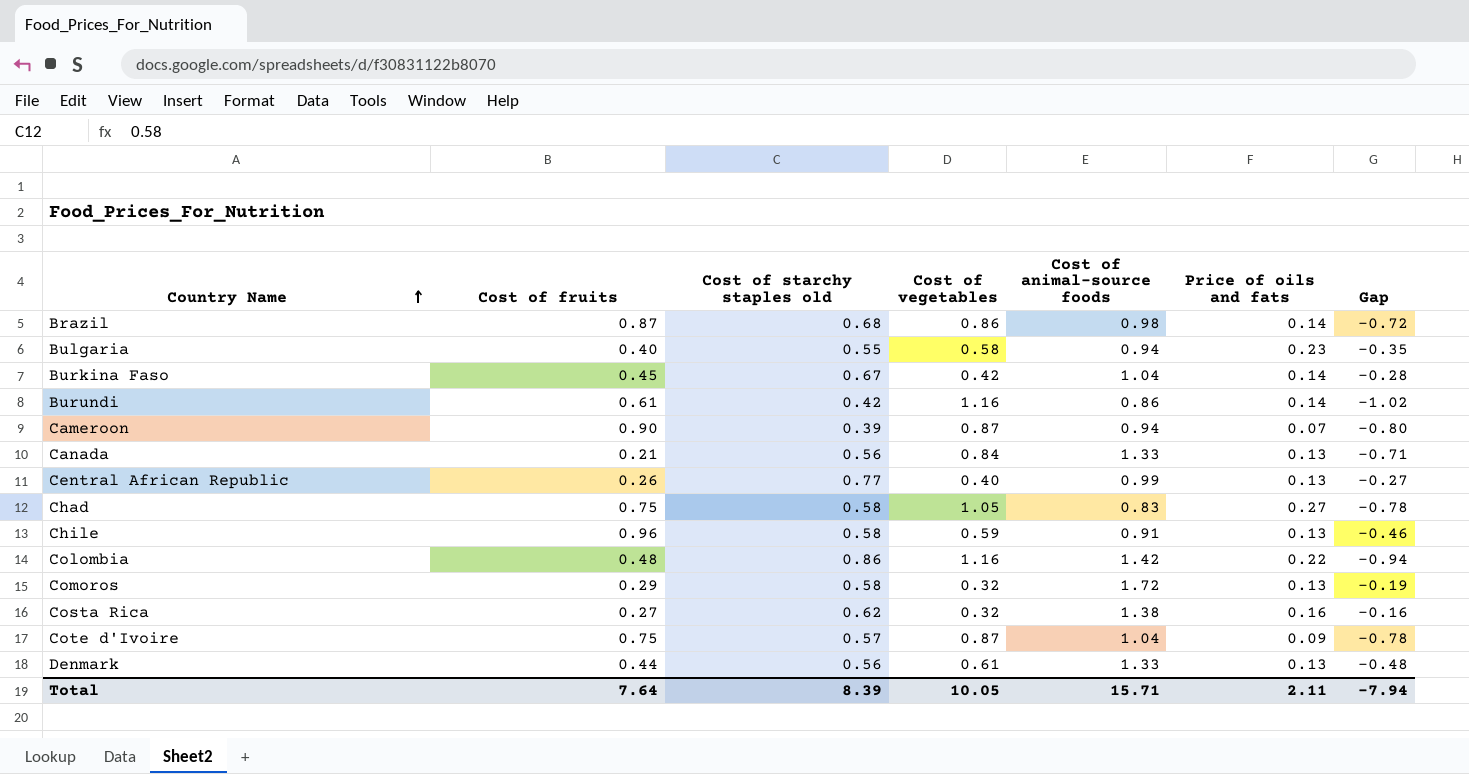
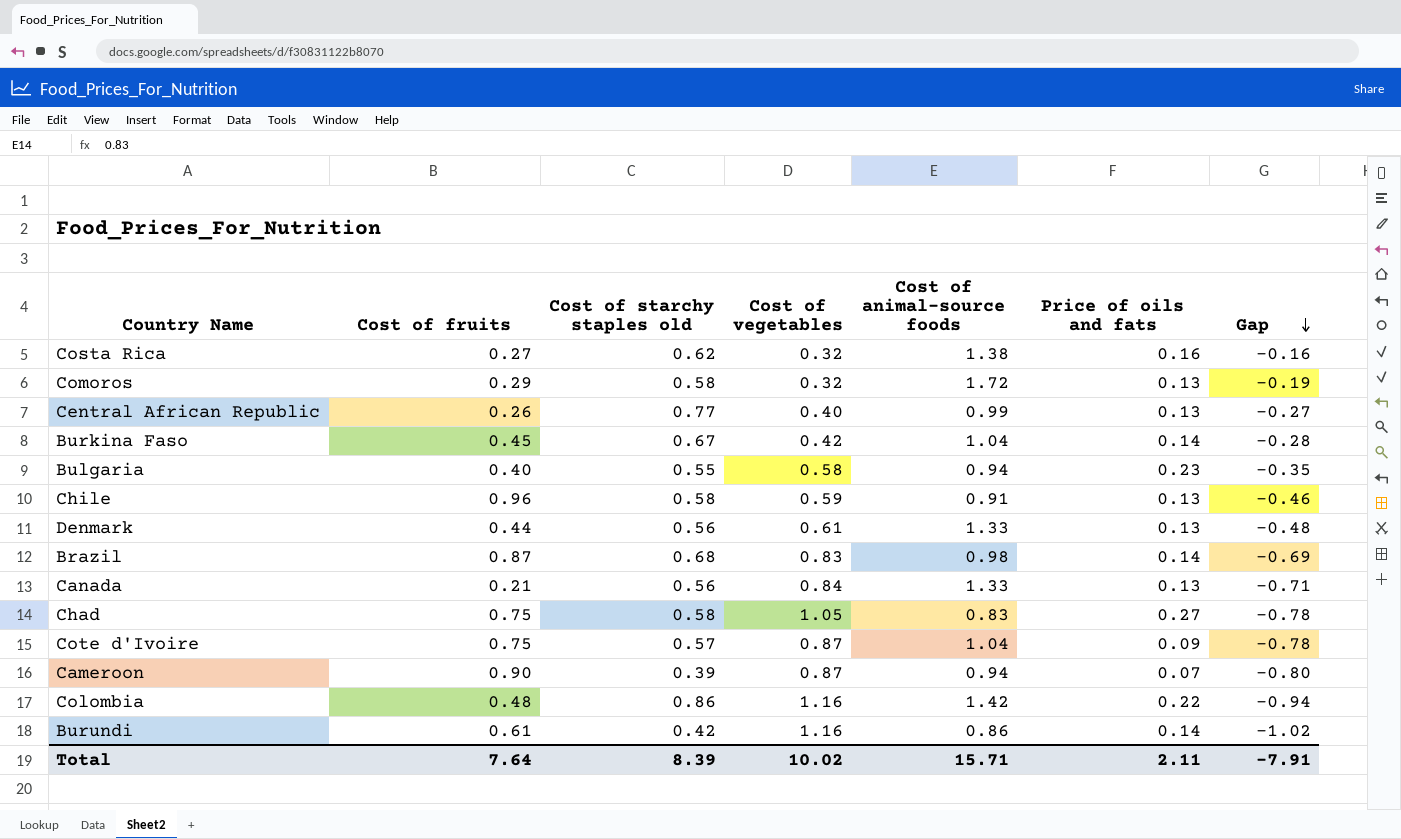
row order: Country Name ascending -> Gap descending
Brazil | Cost of vegetables: 0.86 -> 0.83
Brazil | Gap: -0.72 -> -0.69
Total | Cost of vegetables: 10.05 -> 10.02
Total | Gap: -7.94 -> -7.91

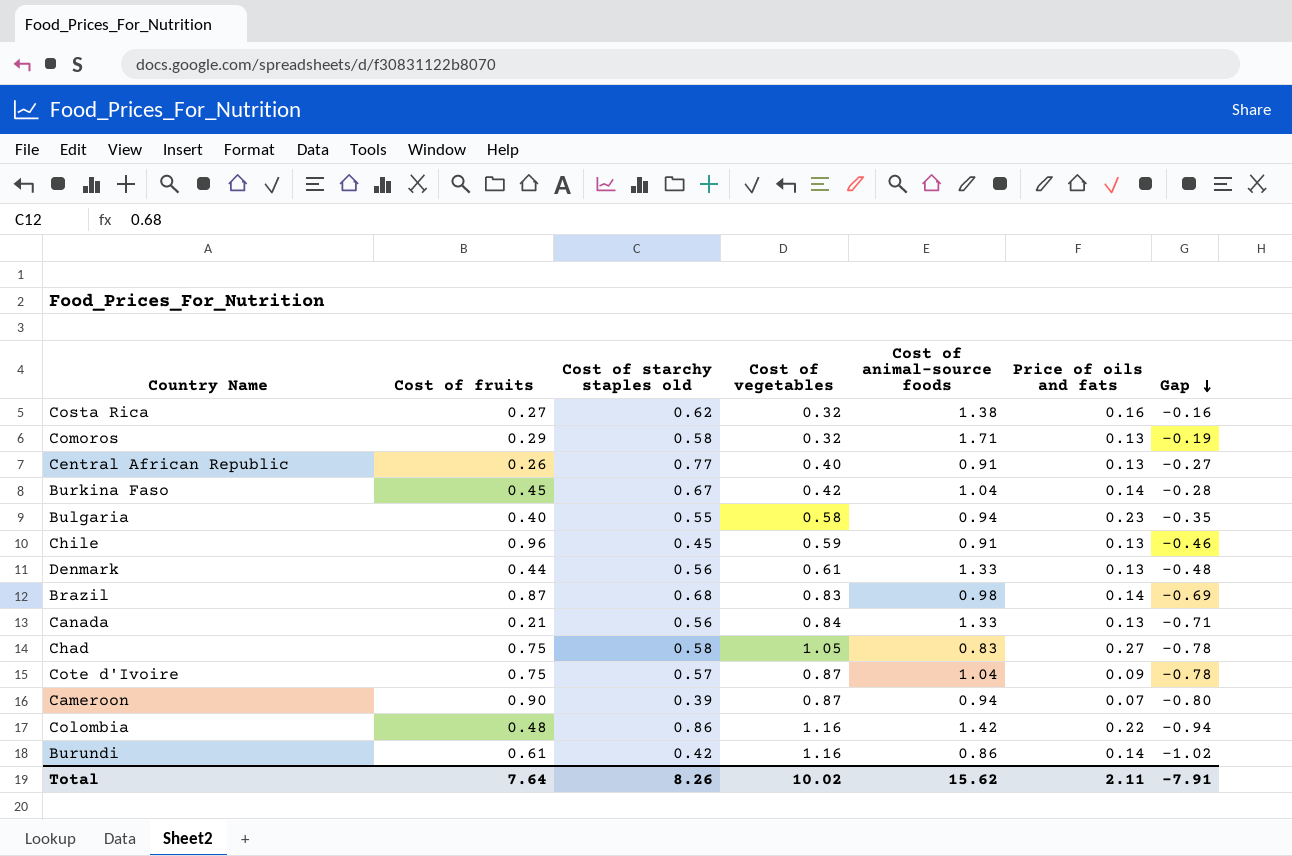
Comoros | Cost of animal-source foods: 1.72 -> 1.71
Central African Republic | Cost of animal-source foods: 0.99 -> 0.91
Chile | Cost of starchy staples old: 0.58 -> 0.45
Total | Cost of starchy staples old: 8.39 -> 8.26
Total | Cost of animal-source foods: 15.71 -> 15.62

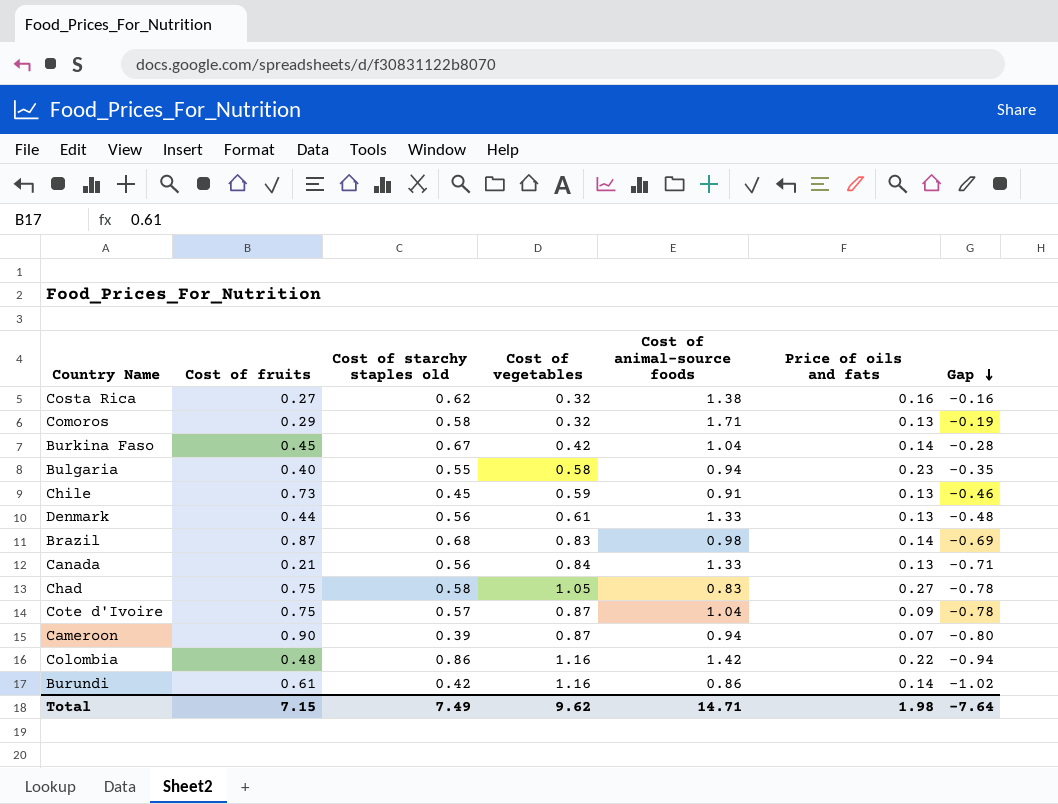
row Central African Republic: 0.26 | 0.77 | 0.40 | 0.91 | 0.13 | -0.27 -> none
Chile | Cost of fruits: 0.96 -> 0.73
Total | Cost of fruits: 7.64 -> 7.15
Total | Cost of starchy staples old: 8.26 -> 7.49
Total | Cost of vegetables: 10.02 -> 9.62
Total | Cost of animal-source foods: 15.62 -> 14.71
Total | Price of oils and fats: 2.11 -> 1.98
Total | Gap: -7.91 -> -7.64

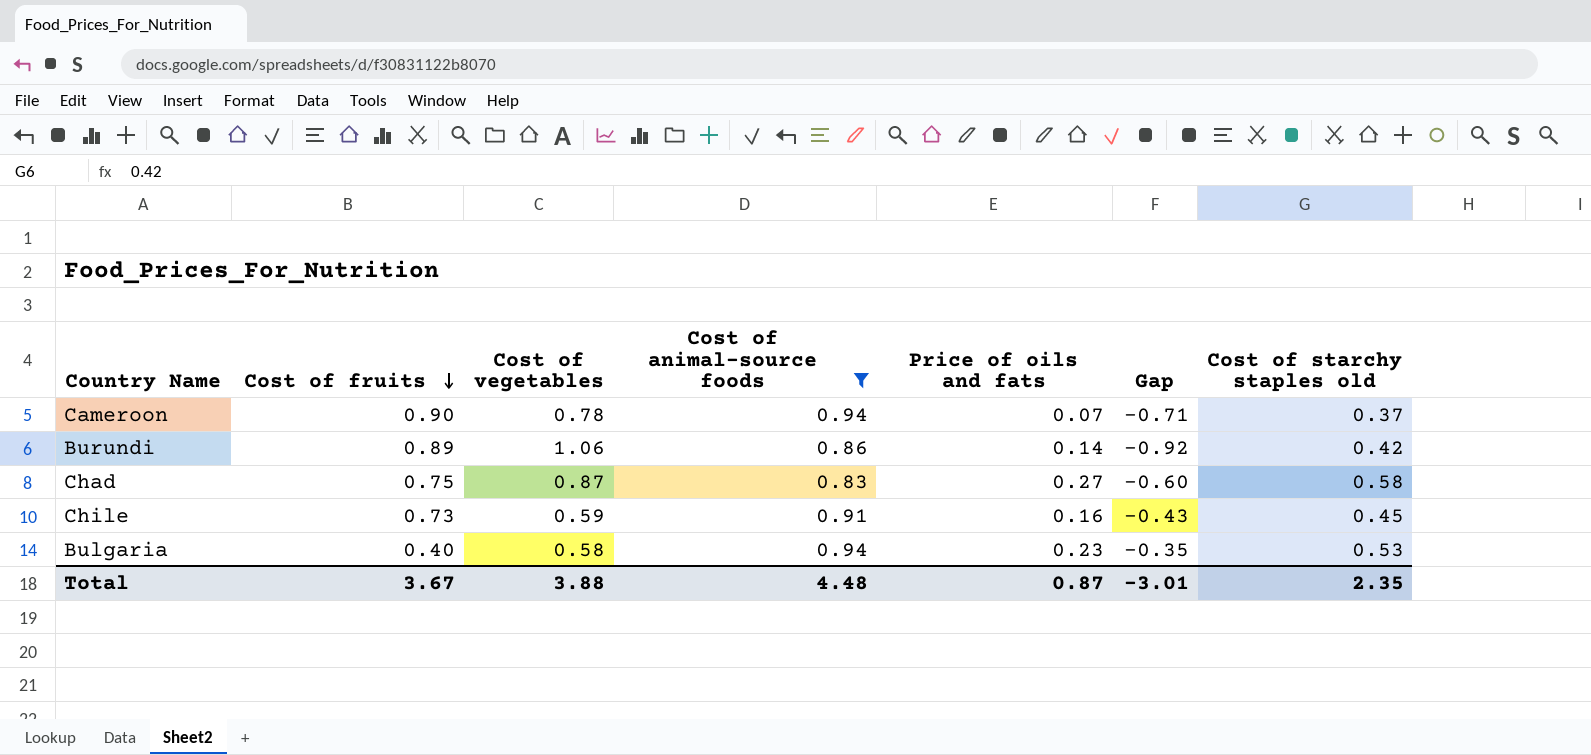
filter: none -> Cost of animal-source foods <= 0.94
row order: Gap descending -> Cost of fruits descending
column Cost of starchy staples old | position: 3 -> 7
Cameroon | Cost of vegetables: 0.87 -> 0.78
Cameroon | Gap: -0.80 -> -0.71
Cameroon | Cost of starchy staples old: 0.39 -> 0.37
Burundi | Cost of fruits: 0.61 -> 0.89
Burundi | Cost of vegetables: 1.16 -> 1.06
Burundi | Gap: -1.02 -> -0.92
Chad | Cost of vegetables: 1.05 -> 0.87
Chad | Gap: -0.78 -> -0.60
Chile | Price of oils and fats: 0.13 -> 0.16
Chile | Gap: -0.46 -> -0.43
Bulgaria | Cost of starchy staples old: 0.55 -> 0.53
Total | Cost of fruits: 7.15 -> 3.67
Total | Cost of vegetables: 9.62 -> 3.88
Total | Cost of animal-source foods: 14.71 -> 4.48
Total | Price of oils and fats: 1.98 -> 0.87
Total | Gap: -7.64 -> -3.01
Total | Cost of starchy staples old: 7.49 -> 2.35

